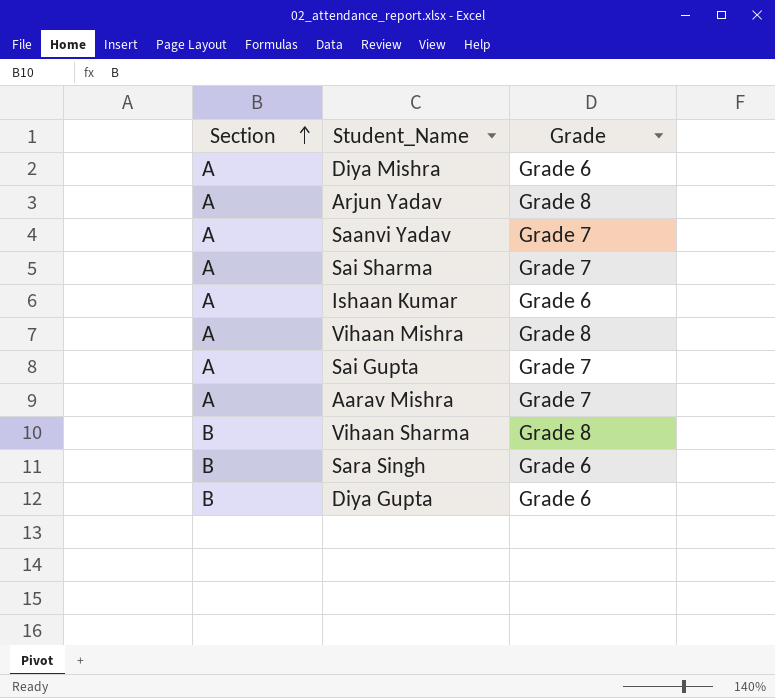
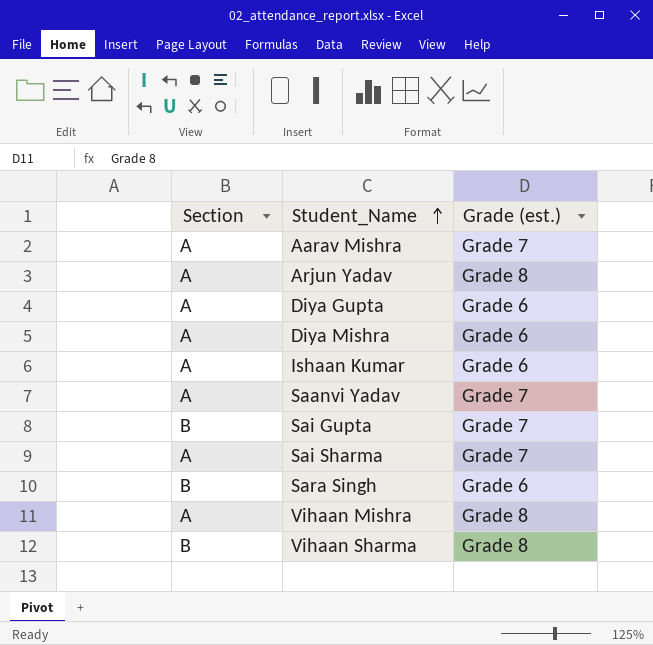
row order: Section ascending -> Student_Name ascending
column name: Grade -> Grade (est.)
Diya Gupta | Section: B -> A
Sai Gupta | Section: A -> B

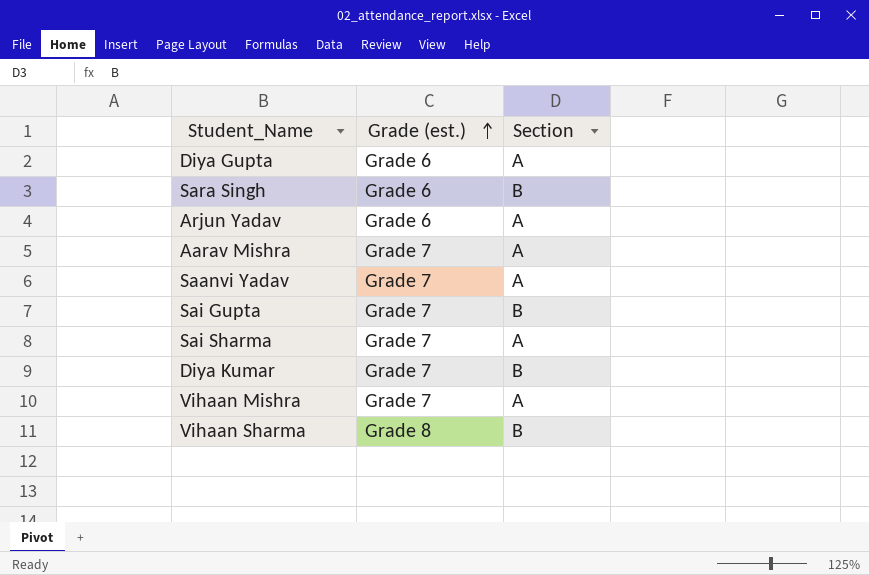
row order: Student_Name ascending -> Grade (est.) ascending
column Section | position: 1 -> 3
row Diya Mishra: A | Grade 6 -> none
row Ishaan Kumar: A | Grade 6 -> none
Arjun Yadav | Grade (est.): Grade 8 -> Grade 6
row Diya Kumar: none -> Grade 7 | B
Vihaan Mishra | Grade (est.): Grade 8 -> Grade 7

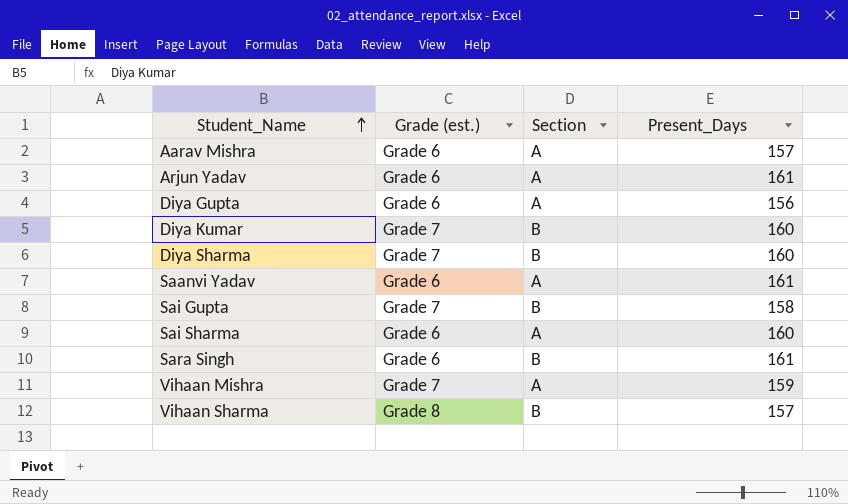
row order: Grade (est.) ascending -> Student_Name ascending
column Present_Days | position: none -> 4
Aarav Mishra | Grade (est.): Grade 7 -> Grade 6
row Diya Sharma: none -> Grade 7 | B | 160
Saanvi Yadav | Grade (est.): Grade 7 -> Grade 6
Sai Sharma | Grade (est.): Grade 7 -> Grade 6

